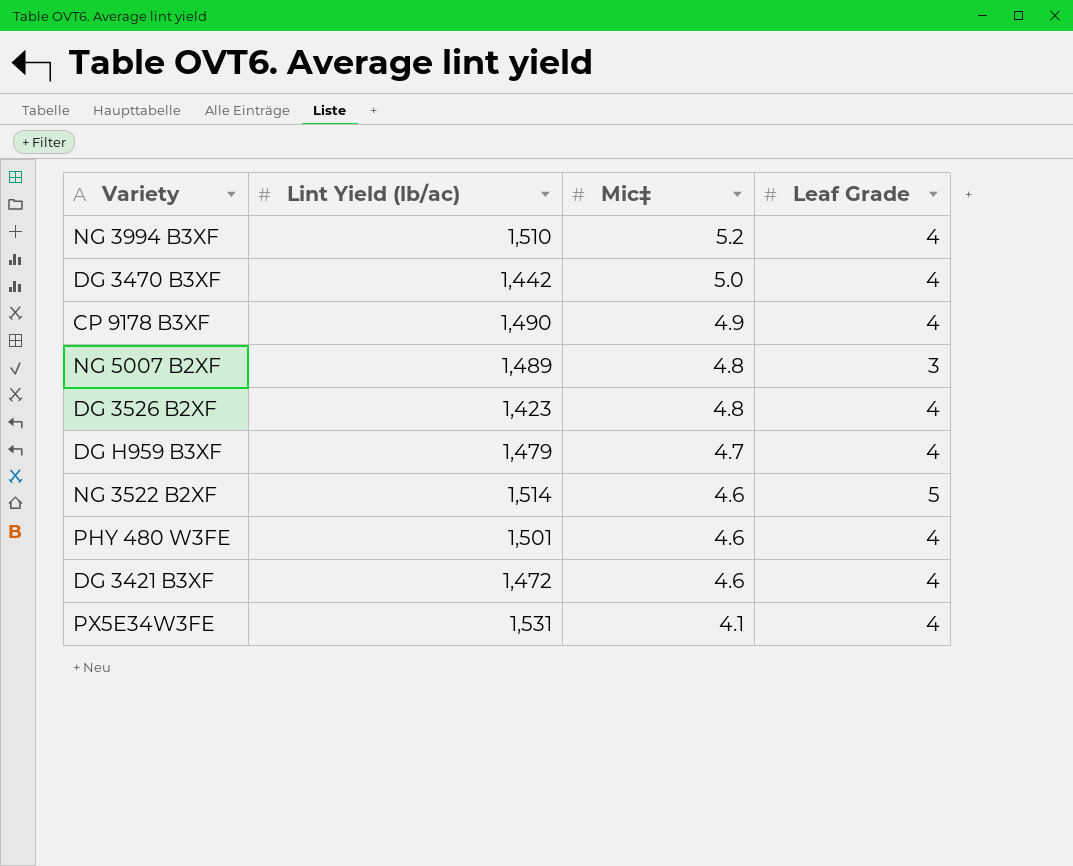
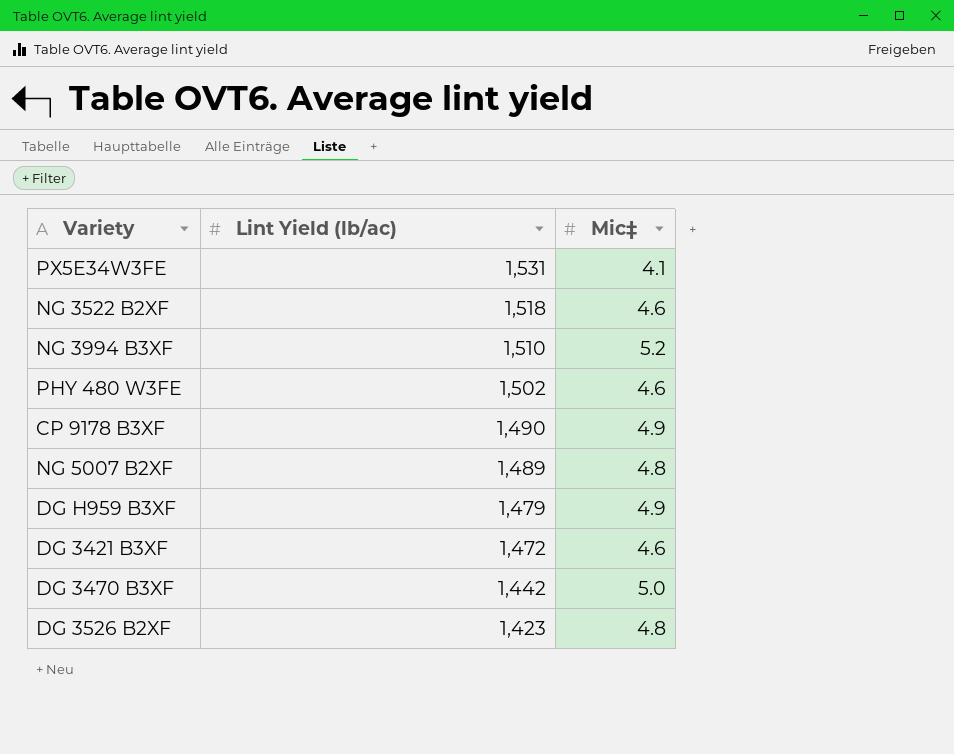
row order: Mic‡ descending -> Lint Yield (lb/ac) descending
column Leaf Grade | position: 4 -> none
NG 3522 B2XF | Lint Yield (lb/ac): 1,514 -> 1,518
PHY 480 W3FE | Lint Yield (lb/ac): 1,501 -> 1,502
DG H959 B3XF | Mic‡: 4.7 -> 4.9

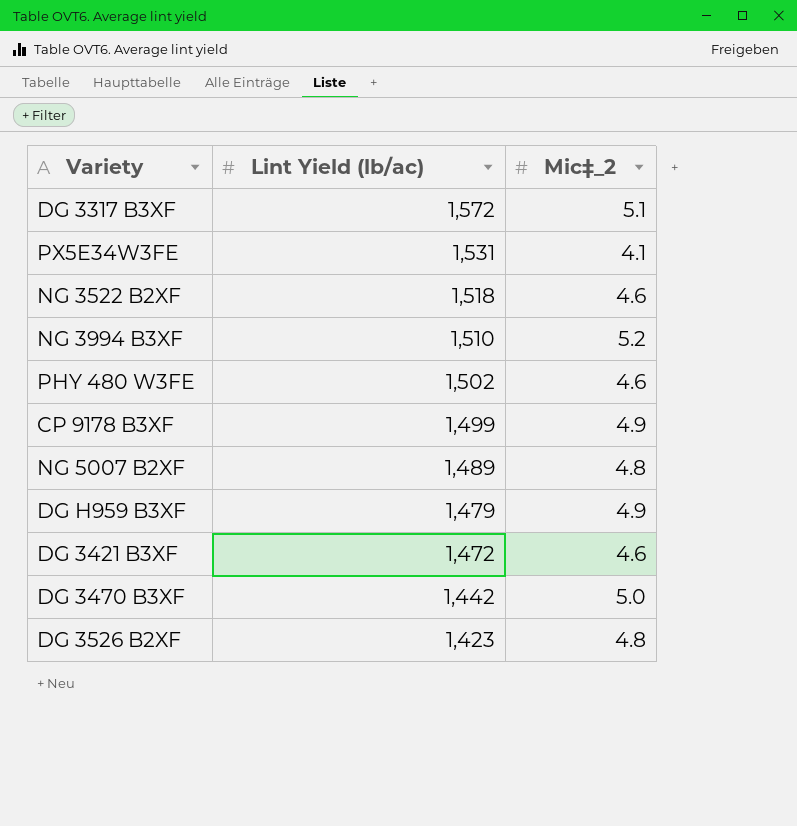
column name: Mic‡ -> Mic‡_2
row DG 3317 B3XF: none -> 1,572 | 5.1
CP 9178 B3XF | Lint Yield (lb/ac): 1,490 -> 1,499

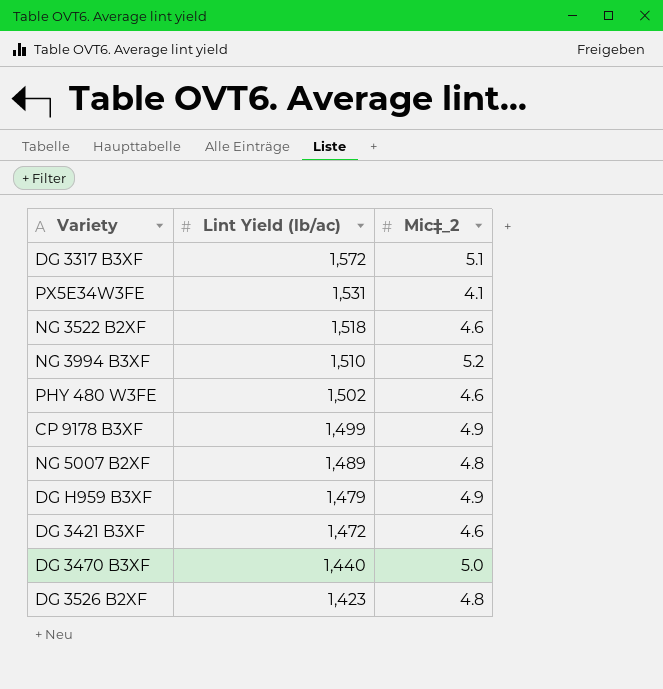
DG 3470 B3XF | Lint Yield (lb/ac): 1,442 -> 1,440

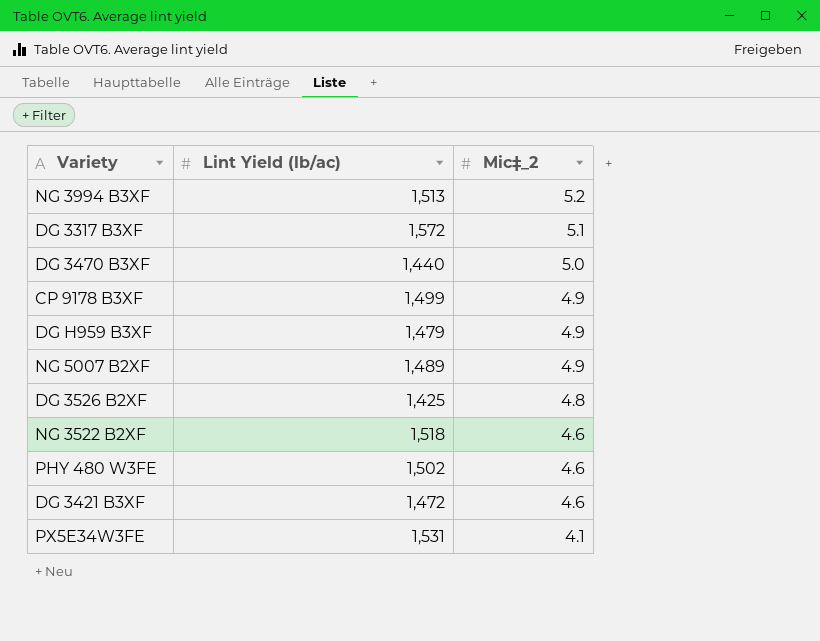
row order: Lint Yield (lb/ac) descending -> Mic‡_2 descending
NG 3994 B3XF | Lint Yield (lb/ac): 1,510 -> 1,513
NG 5007 B2XF | Mic‡_2: 4.8 -> 4.9
DG 3526 B2XF | Lint Yield (lb/ac): 1,423 -> 1,425

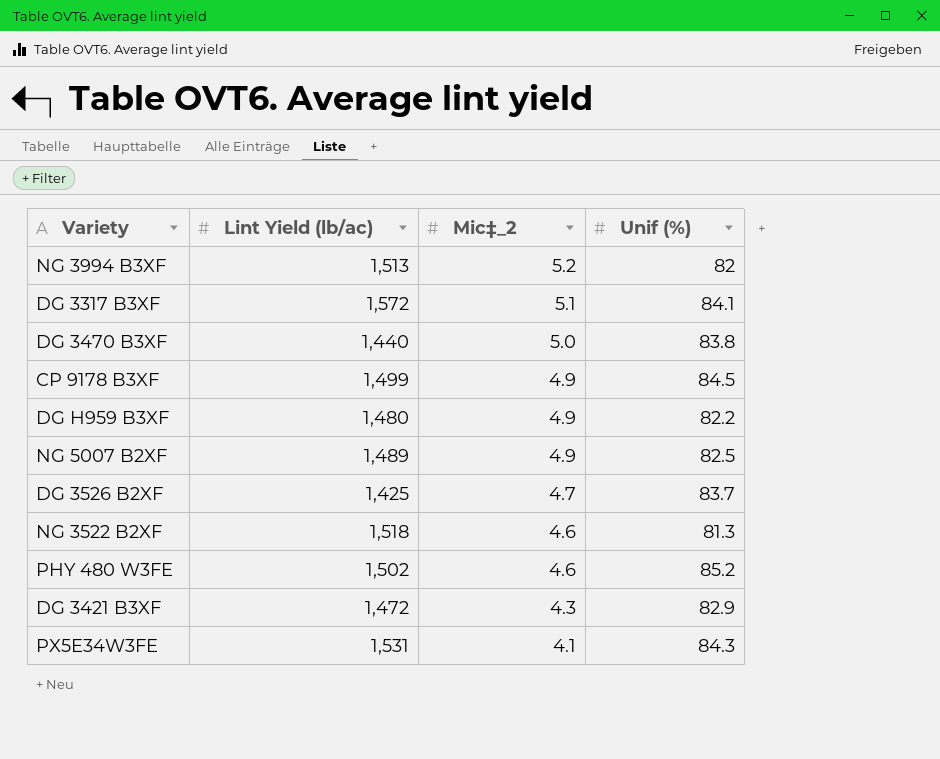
column Unif (%) | position: none -> 4
DG H959 B3XF | Lint Yield (lb/ac): 1,479 -> 1,480
DG 3526 B2XF | Mic‡_2: 4.8 -> 4.7
DG 3421 B3XF | Mic‡_2: 4.6 -> 4.3

